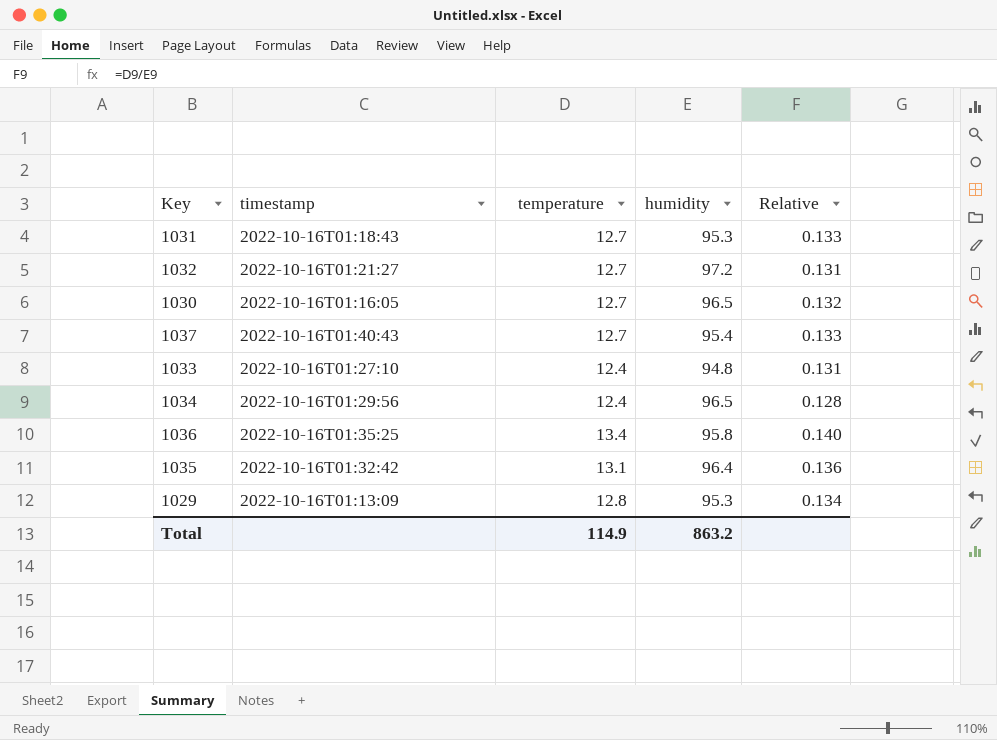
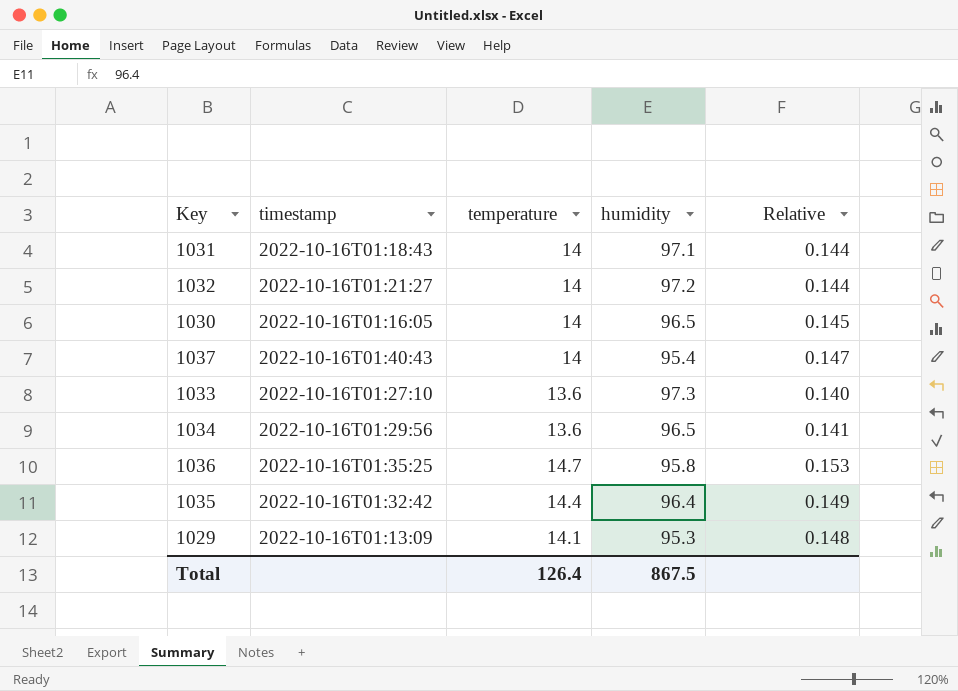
1031 | temperature: 12.7 -> 14
1031 | humidity: 95.3 -> 97.1
1031 | Relative: 0.133 -> 0.144
1032 | temperature: 12.7 -> 14
1032 | Relative: 0.131 -> 0.144
1030 | temperature: 12.7 -> 14
1030 | Relative: 0.132 -> 0.145
1037 | temperature: 12.7 -> 14
1037 | Relative: 0.133 -> 0.147
1033 | temperature: 12.4 -> 13.6
1033 | humidity: 94.8 -> 97.3
1033 | Relative: 0.131 -> 0.140
1034 | temperature: 12.4 -> 13.6
1034 | Relative: 0.128 -> 0.141
1036 | temperature: 13.4 -> 14.7
1036 | Relative: 0.140 -> 0.153
1035 | temperature: 13.1 -> 14.4
1035 | Relative: 0.136 -> 0.149
1029 | temperature: 12.8 -> 14.1
1029 | Relative: 0.134 -> 0.148
Total | temperature: 114.9 -> 126.4
Total | humidity: 863.2 -> 867.5

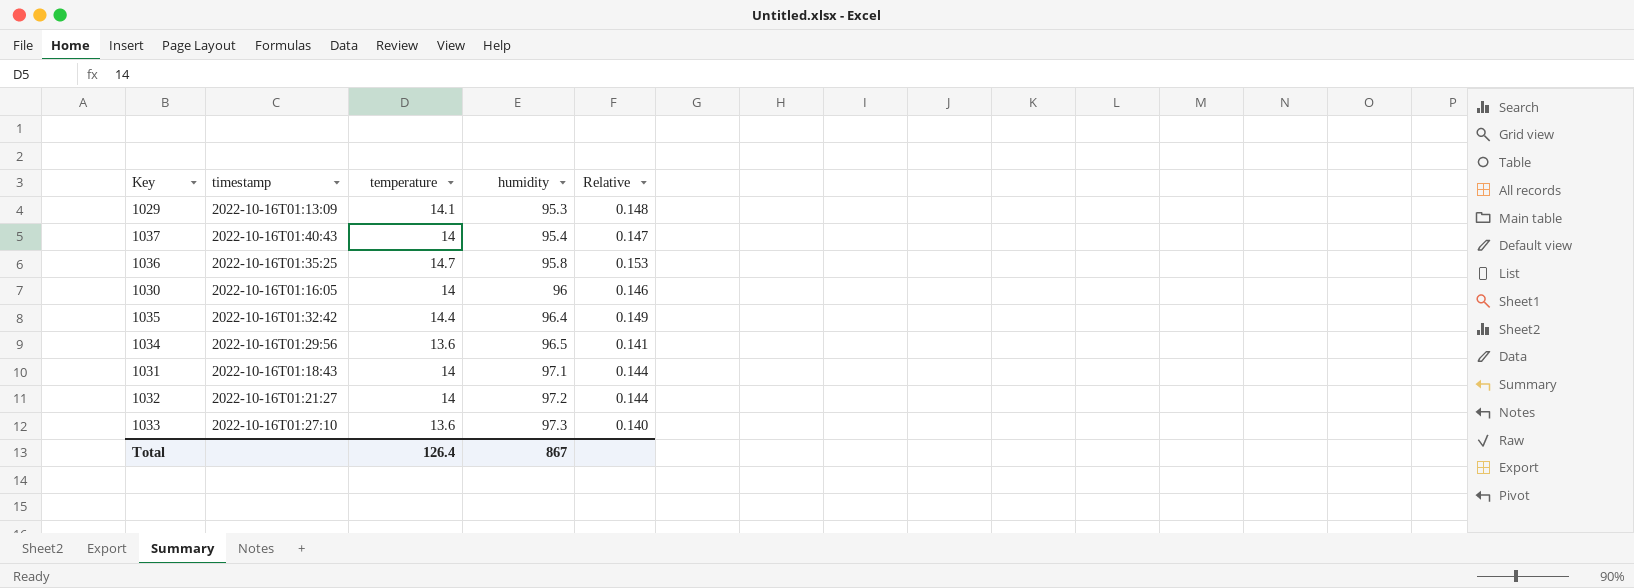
row order: none -> humidity ascending
1030 | humidity: 96.5 -> 96
1030 | Relative: 0.145 -> 0.146
Total | humidity: 867.5 -> 867

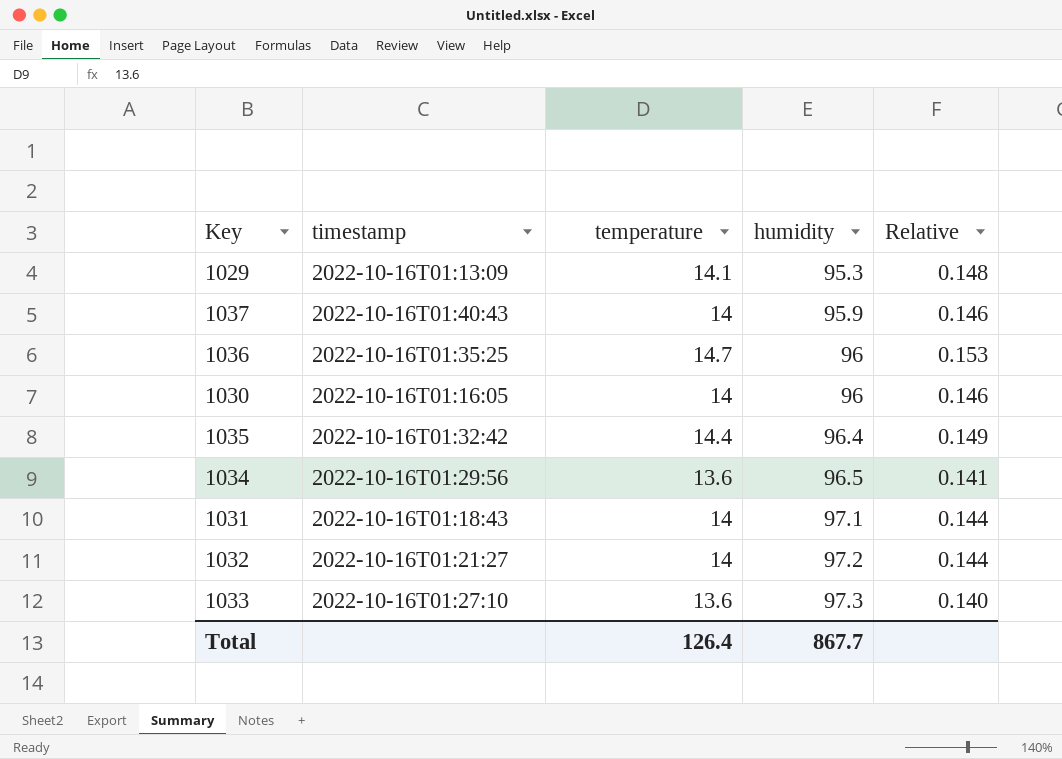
1037 | humidity: 95.4 -> 95.9
1037 | Relative: 0.147 -> 0.146
1036 | humidity: 95.8 -> 96
Total | humidity: 867 -> 867.7

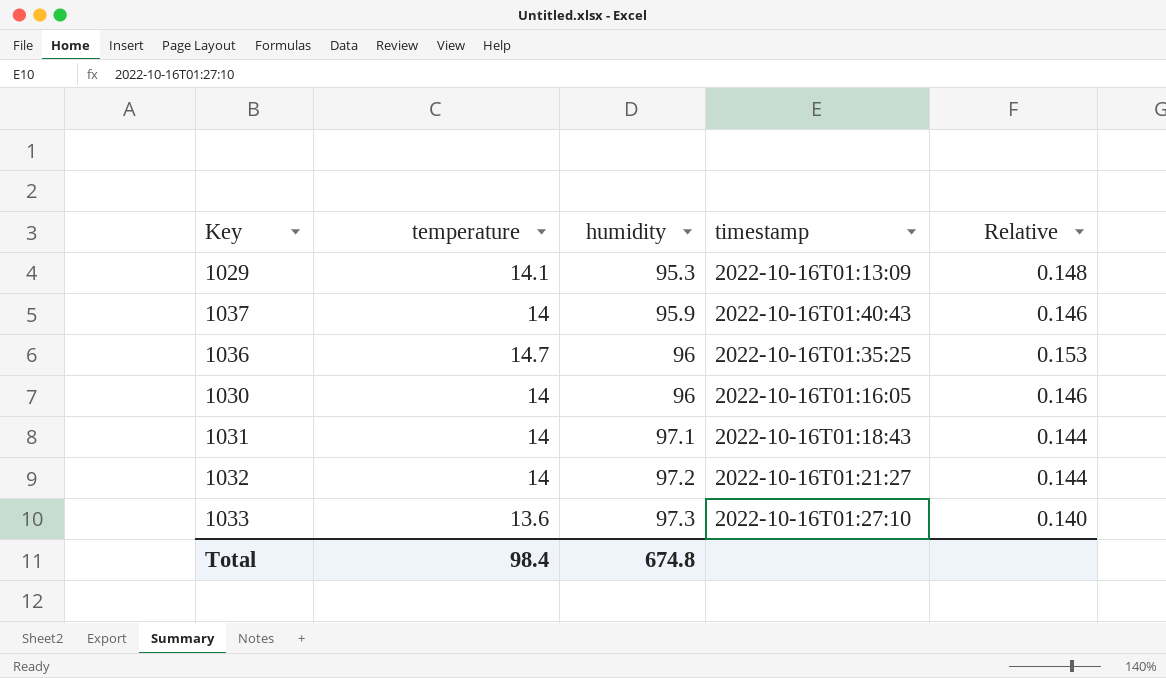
column timestamp | position: 2 -> 4
row 1035: 2022-10-16T01:32:42 | 14.4 | 96.4 | 0.149 -> none
row 1034: 2022-10-16T01:29:56 | 13.6 | 96.5 | 0.141 -> none
Total | temperature: 126.4 -> 98.4
Total | humidity: 867.7 -> 674.8

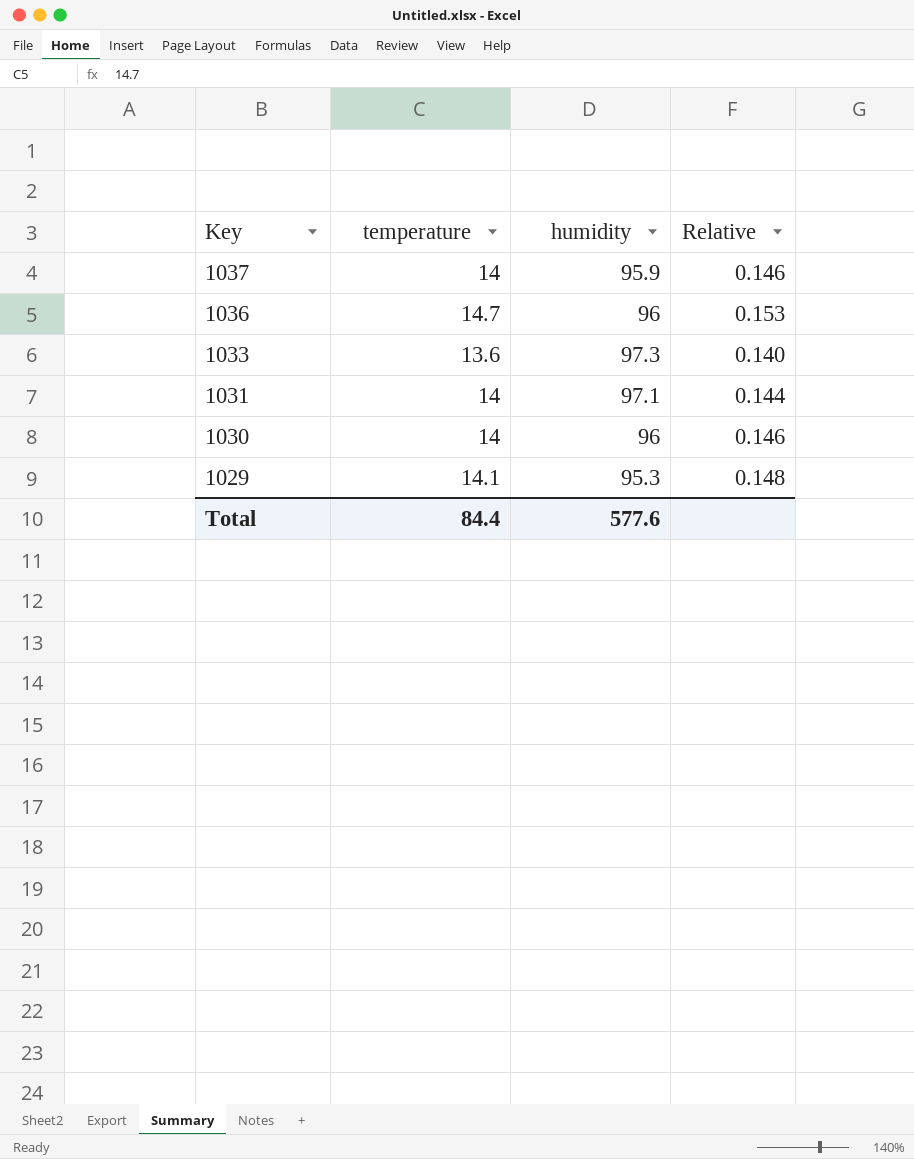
row order: humidity ascending -> Key descending
column timestamp | position: 4 -> none
row 1032: 14 | 97.2 | 2022-10-16T01:21:27 | 0.144 -> none
Total | temperature: 98.4 -> 84.4
Total | humidity: 674.8 -> 577.6

